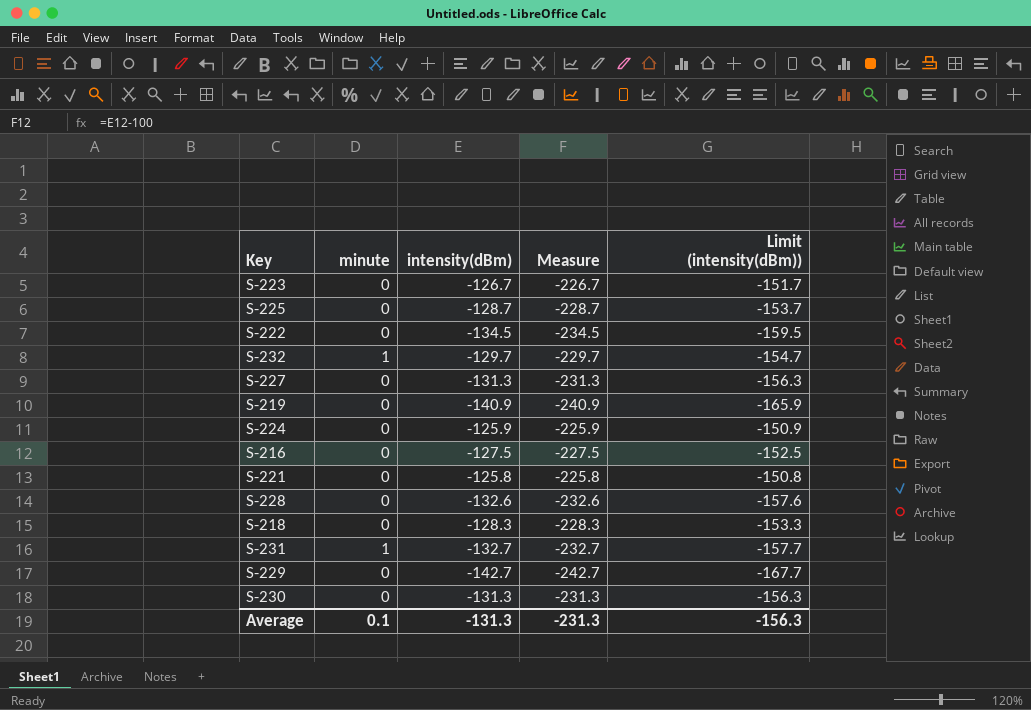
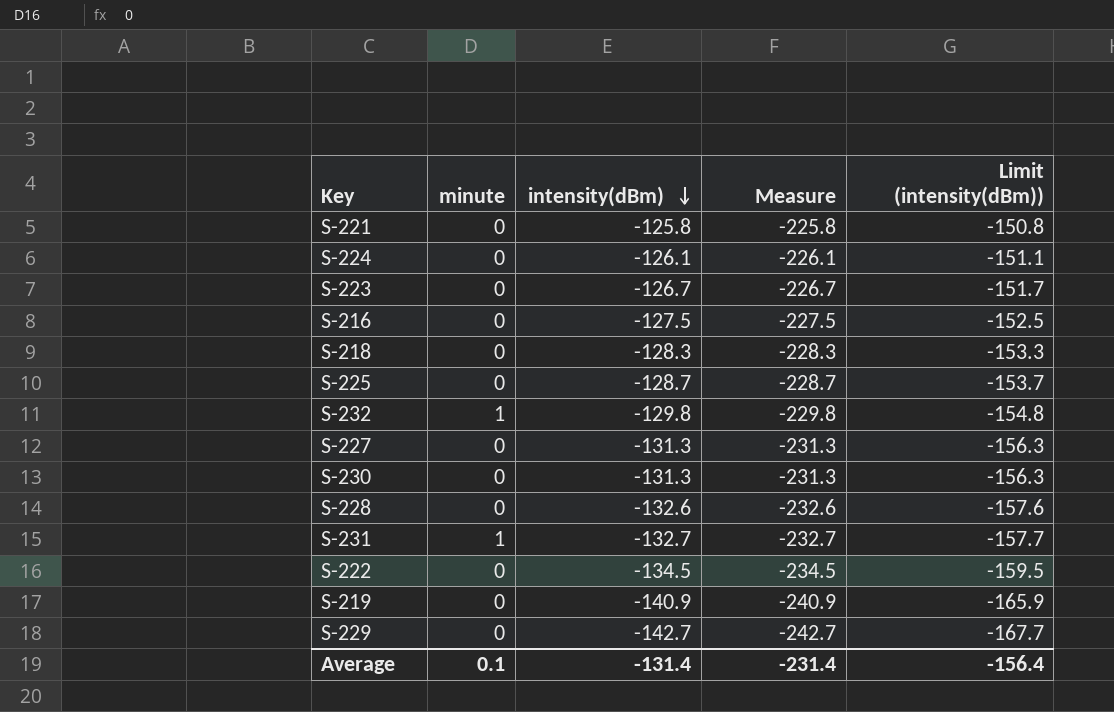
row order: none -> intensity(dBm) descending
S-224 | intensity(dBm): -125.9 -> -126.1
S-224 | Measure: -225.9 -> -226.1
S-224 | Limit (intensity(dBm)): -150.9 -> -151.1
S-232 | intensity(dBm): -129.7 -> -129.8
S-232 | Measure: -229.7 -> -229.8
S-232 | Limit (intensity(dBm)): -154.7 -> -154.8
Average | intensity(dBm): -131.3 -> -131.4
Average | Measure: -231.3 -> -231.4
Average | Limit (intensity(dBm)): -156.3 -> -156.4

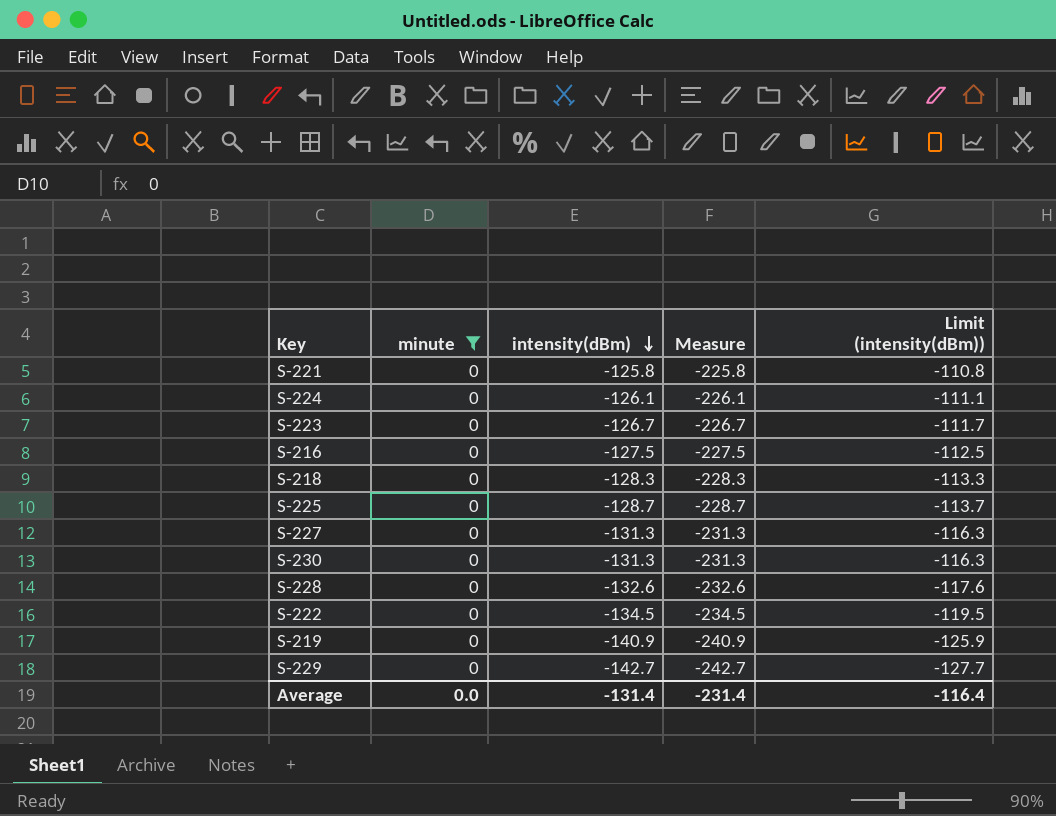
filter: none -> minute = 0
column Limit (intensity(dBm)) | formula: [intensity(dBm)] - 25 -> [intensity(dBm)] + 15
Average | minute: 0.1 -> 0.0
Average | Limit (intensity(dBm)): -156.4 -> -116.4

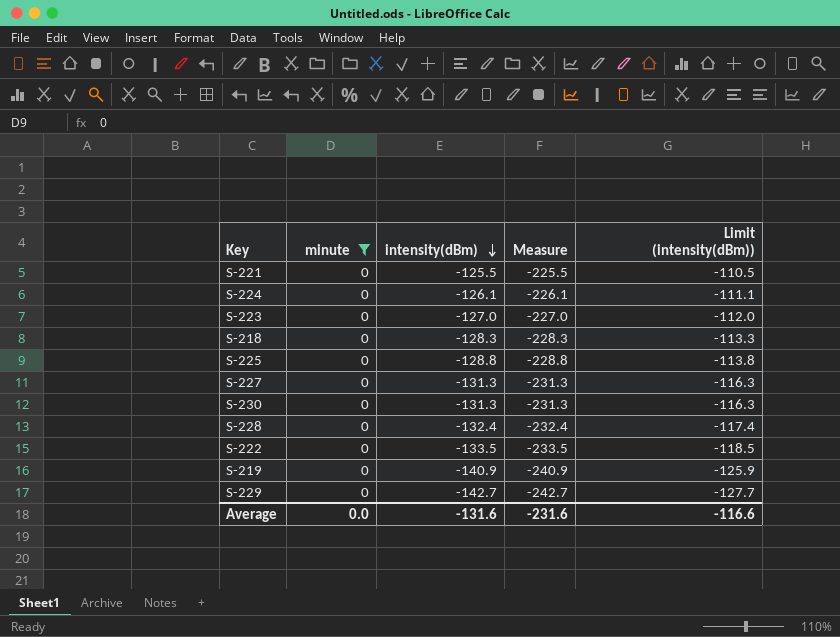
row S-216: 0 | -127.5 | -227.5 | -112.5 -> none
S-221 | intensity(dBm): -125.8 -> -125.5
S-221 | Measure: -225.8 -> -225.5
S-221 | Limit (intensity(dBm)): -110.8 -> -110.5
S-223 | intensity(dBm): -126.7 -> -127.0
S-223 | Measure: -226.7 -> -227.0
S-223 | Limit (intensity(dBm)): -111.7 -> -112.0
S-225 | intensity(dBm): -128.7 -> -128.8
S-225 | Measure: -228.7 -> -228.8
S-225 | Limit (intensity(dBm)): -113.7 -> -113.8
S-228 | intensity(dBm): -132.6 -> -132.4
S-228 | Measure: -232.6 -> -232.4
S-228 | Limit (intensity(dBm)): -117.6 -> -117.4
S-222 | intensity(dBm): -134.5 -> -133.5
S-222 | Measure: -234.5 -> -233.5
S-222 | Limit (intensity(dBm)): -119.5 -> -118.5
Average | intensity(dBm): -131.4 -> -131.6
Average | Measure: -231.4 -> -231.6
Average | Limit (intensity(dBm)): -116.4 -> -116.6

